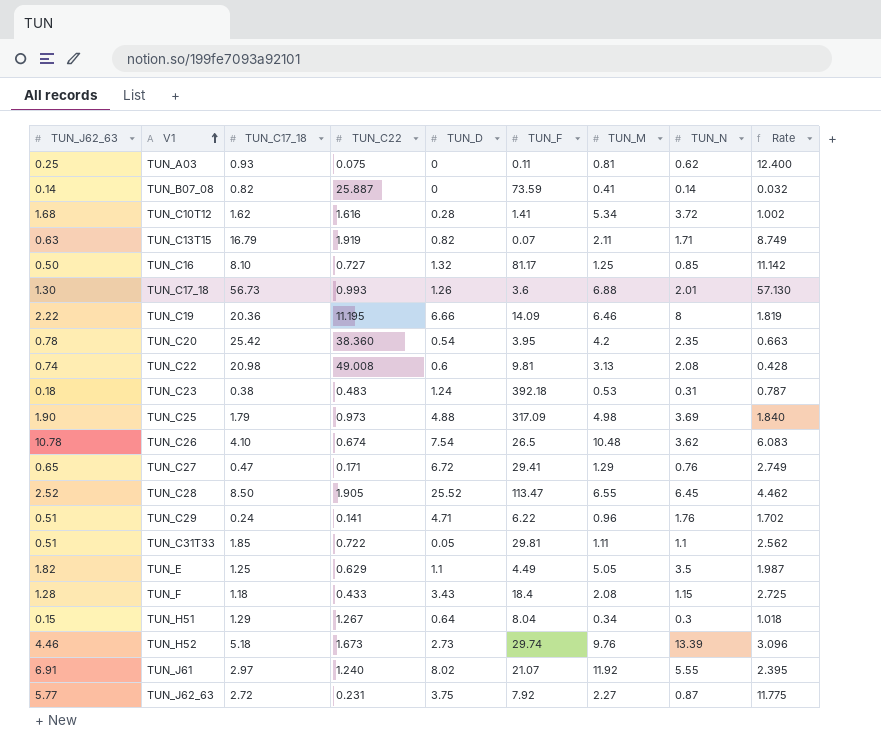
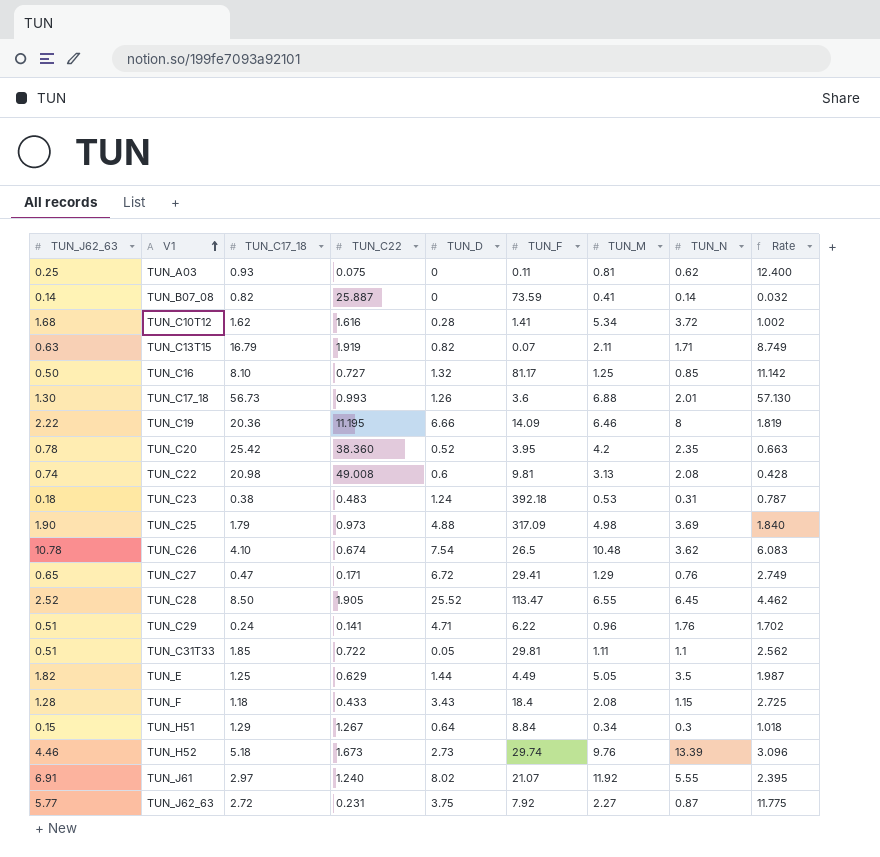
TUN_C20 | TUN_D: 0.54 -> 0.52
TUN_E | TUN_D: 1.1 -> 1.44
TUN_H51 | TUN_F: 8.04 -> 8.84

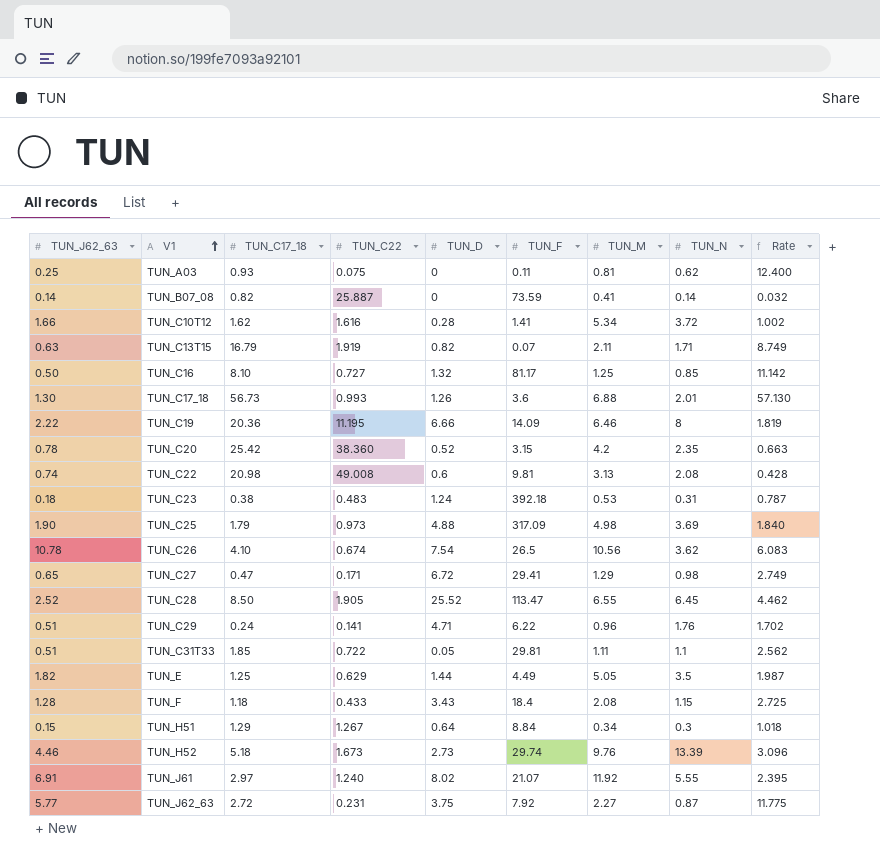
TUN_C10T12 | TUN_J62_63: 1.68 -> 1.66
TUN_C20 | TUN_F: 3.95 -> 3.15
TUN_C26 | TUN_M: 10.48 -> 10.56
TUN_C27 | TUN_N: 0.76 -> 0.98

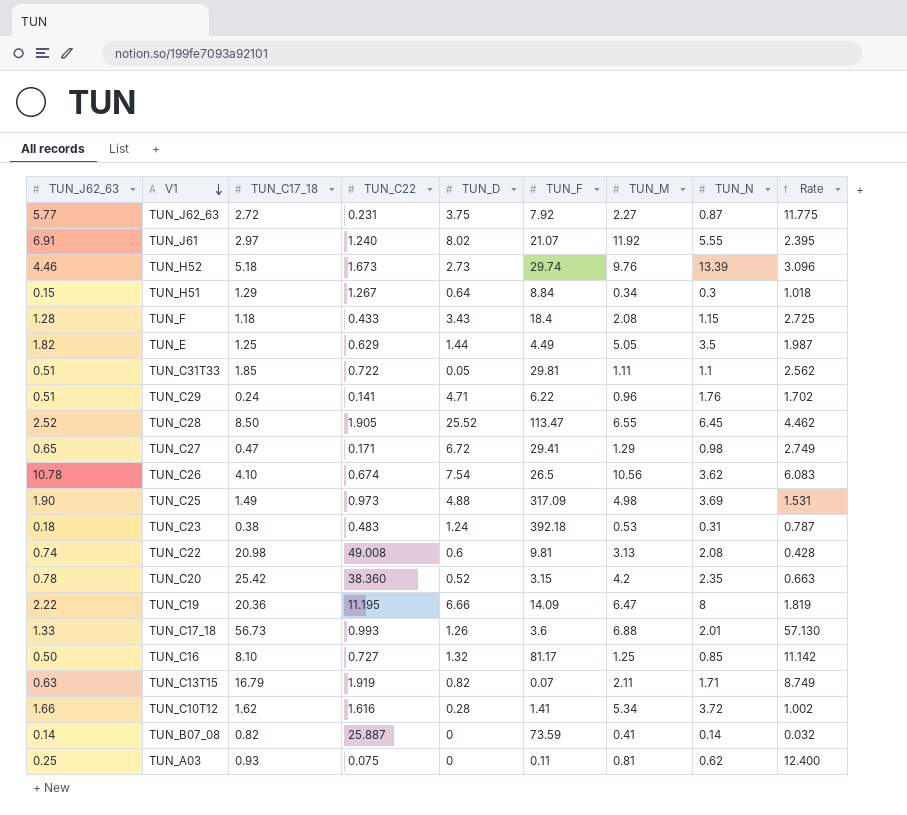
row order: V1 ascending -> V1 descending
TUN_C25 | TUN_C17_18: 1.79 -> 1.49
TUN_C25 | Rate: 1.840 -> 1.531
TUN_C19 | TUN_M: 6.46 -> 6.47
TUN_C17_18 | TUN_J62_63: 1.30 -> 1.33

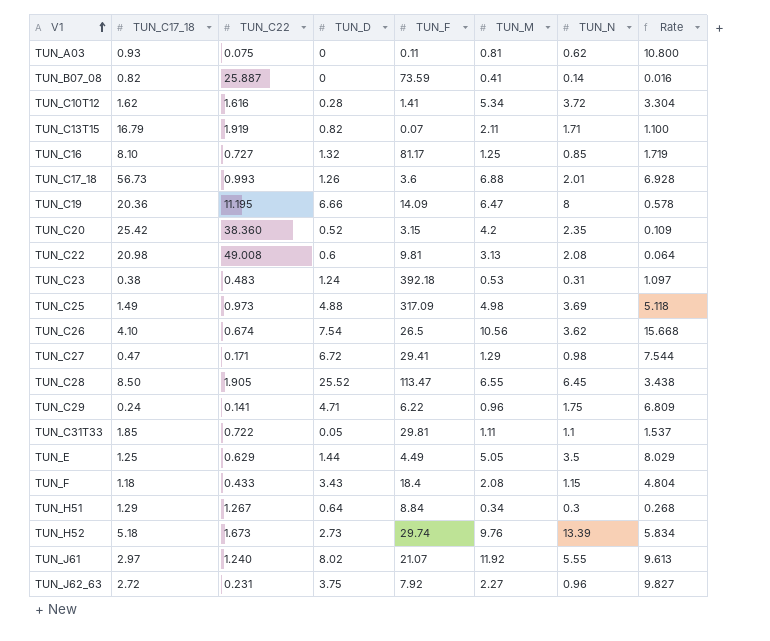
row order: V1 descending -> V1 ascending
column TUN_J62_63 | position: 1 -> none
column Rate | formula: [TUN_C17_18] / [TUN_C22] -> [TUN_M] / [TUN_C22]
TUN_C29 | TUN_N: 1.76 -> 1.75
TUN_J62_63 | TUN_N: 0.87 -> 0.96

